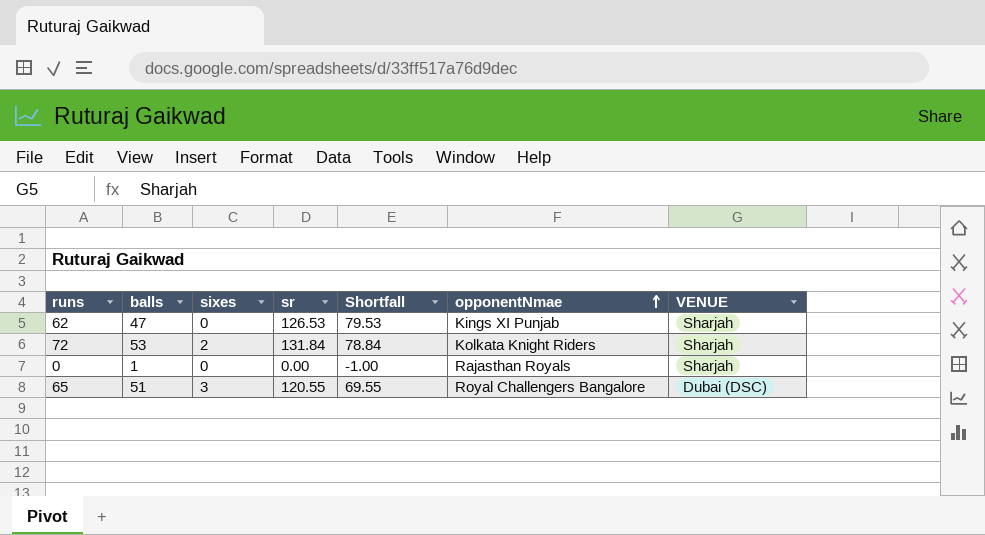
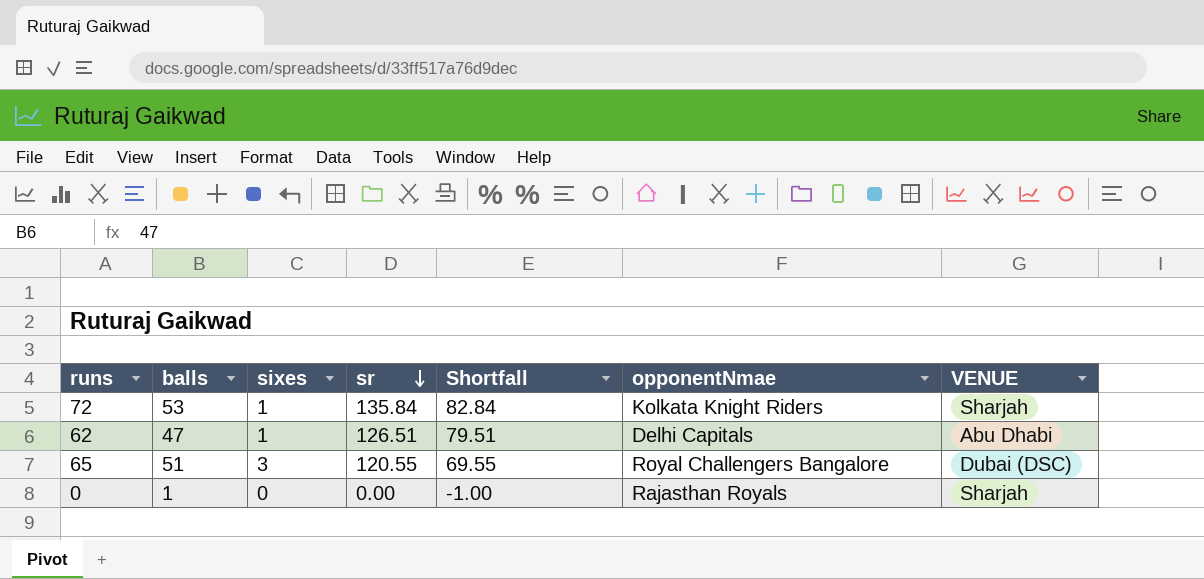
row order: opponentNmae ascending -> sr descending
72 | sixes: 2 -> 1
72 | sr: 131.84 -> 135.84
72 | Shortfall: 78.84 -> 82.84
62 | sixes: 0 -> 1
62 | sr: 126.53 -> 126.51
62 | Shortfall: 79.53 -> 79.51
62 | opponentNmae: Kings XI Punjab -> Delhi Capitals
62 | VENUE: Sharjah -> Abu Dhabi

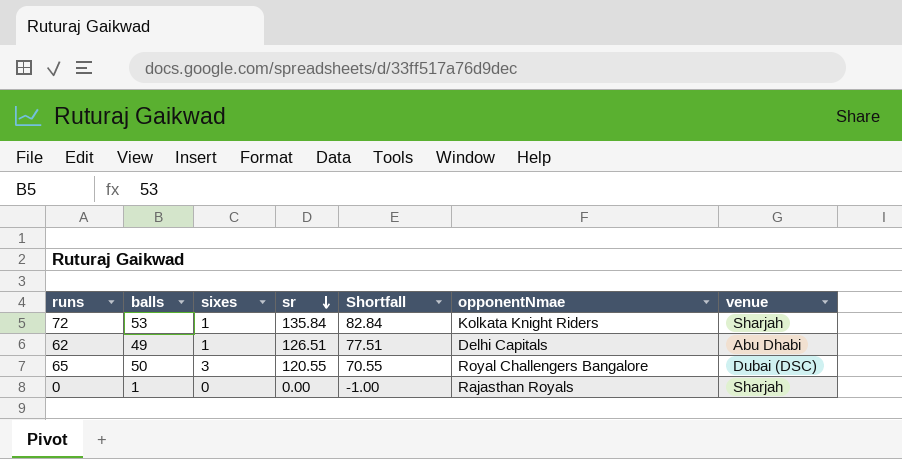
column name: VENUE -> venue
62 | balls: 47 -> 49
62 | Shortfall: 79.51 -> 77.51
65 | balls: 51 -> 50
65 | Shortfall: 69.55 -> 70.55

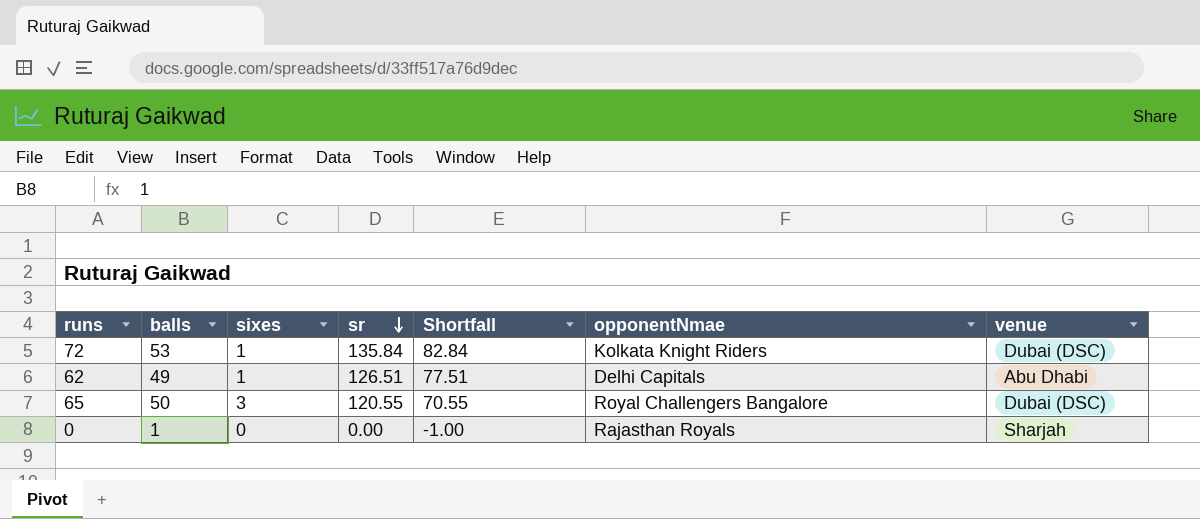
72 | venue: Sharjah -> Dubai (DSC)

